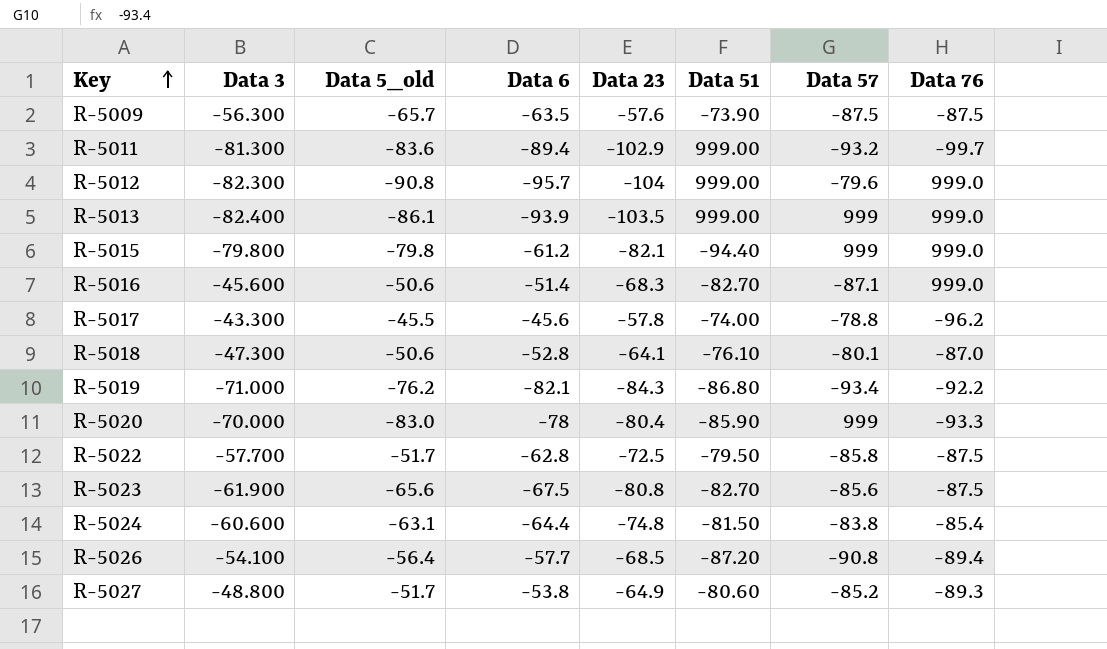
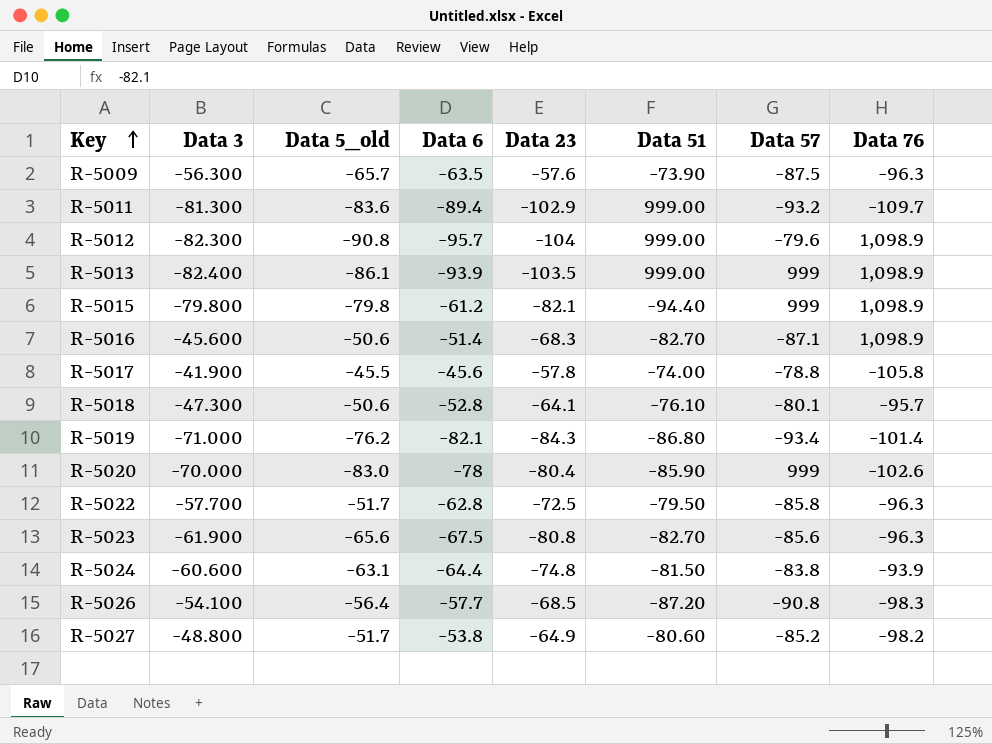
R-5009 | Data 76: -87.5 -> -96.3
R-5011 | Data 76: -99.7 -> -109.7
R-5012 | Data 76: 999.0 -> 1,098.9
R-5013 | Data 76: 999.0 -> 1,098.9
R-5015 | Data 76: 999.0 -> 1,098.9
R-5016 | Data 76: 999.0 -> 1,098.9
R-5017 | Data 3: -43.300 -> -41.900
R-5017 | Data 76: -96.2 -> -105.8
R-5018 | Data 76: -87.0 -> -95.7
R-5019 | Data 76: -92.2 -> -101.4
R-5020 | Data 76: -93.3 -> -102.6
R-5022 | Data 76: -87.5 -> -96.3
R-5023 | Data 76: -87.5 -> -96.3
R-5024 | Data 76: -85.4 -> -93.9
R-5026 | Data 76: -89.4 -> -98.3
R-5027 | Data 76: -89.3 -> -98.2

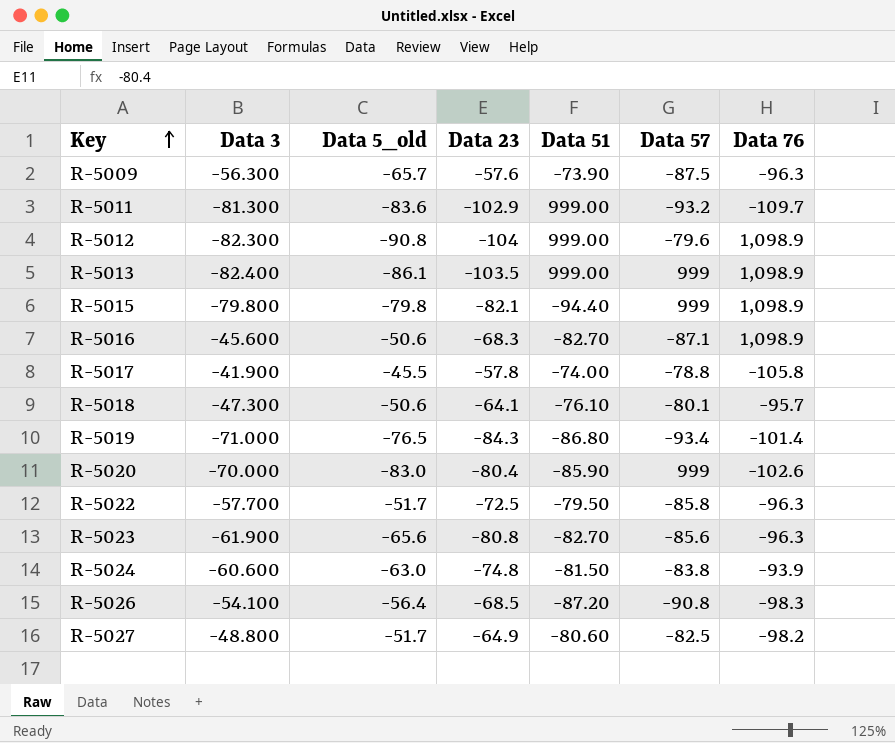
column Data 6 | position: 4 -> none
R-5019 | Data 5_old: -76.2 -> -76.5
R-5024 | Data 5_old: -63.1 -> -63.0
R-5027 | Data 57: -85.2 -> -82.5

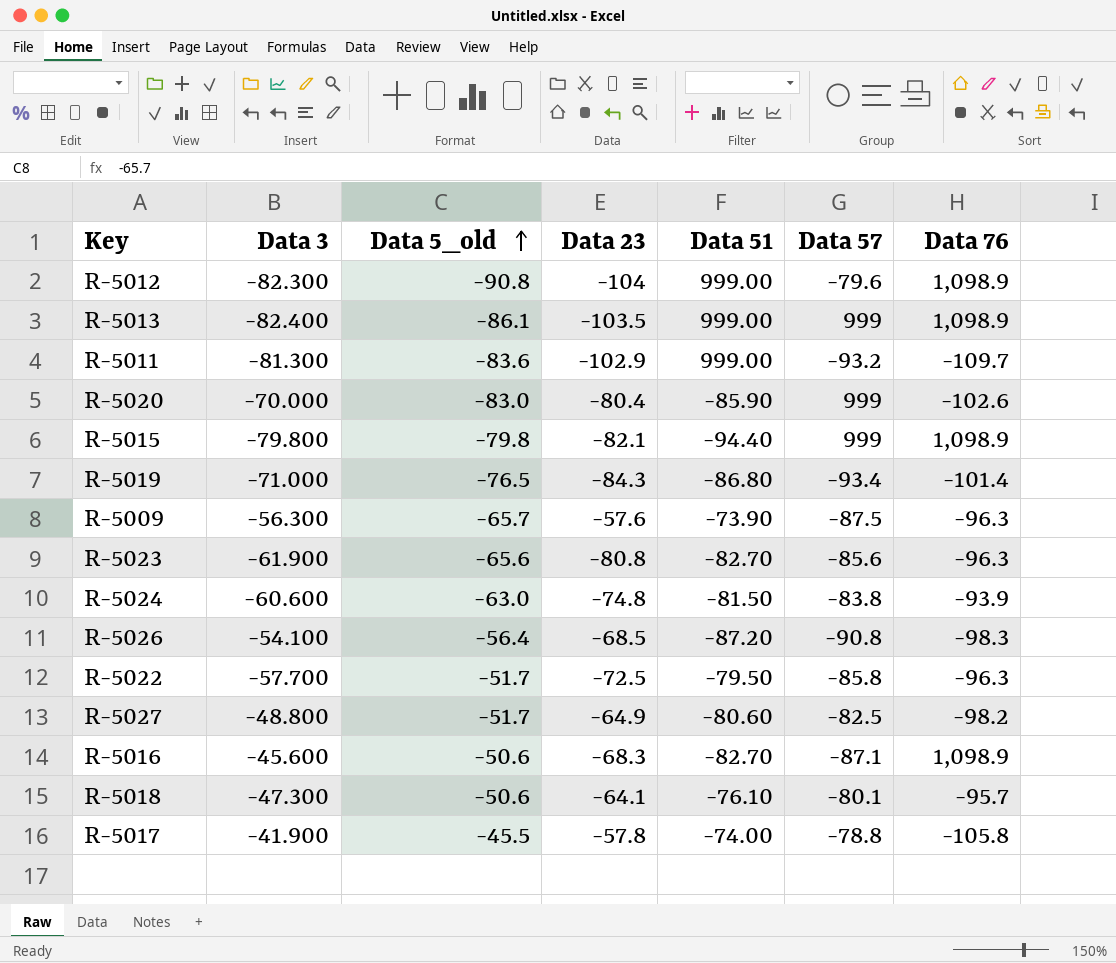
row order: Key ascending -> Data 5_old ascending

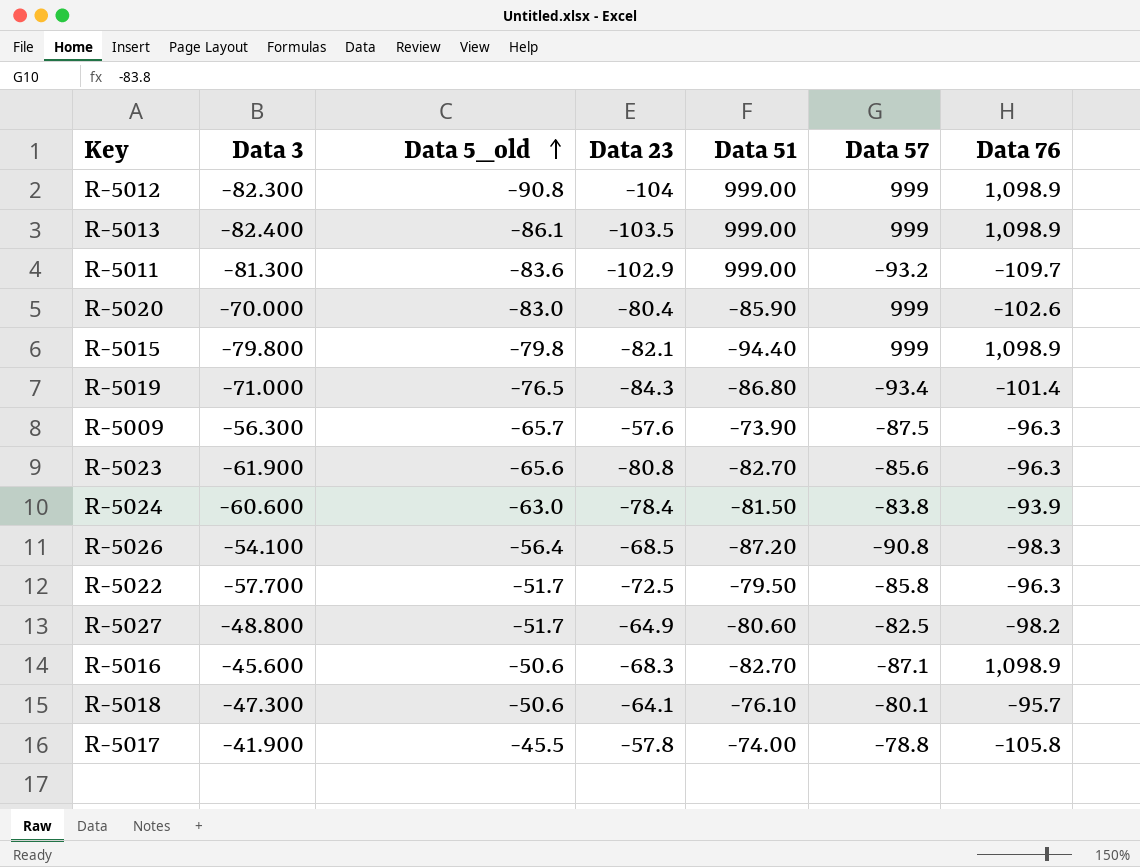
R-5012 | Data 57: -79.6 -> 999
R-5024 | Data 23: -74.8 -> -78.4

